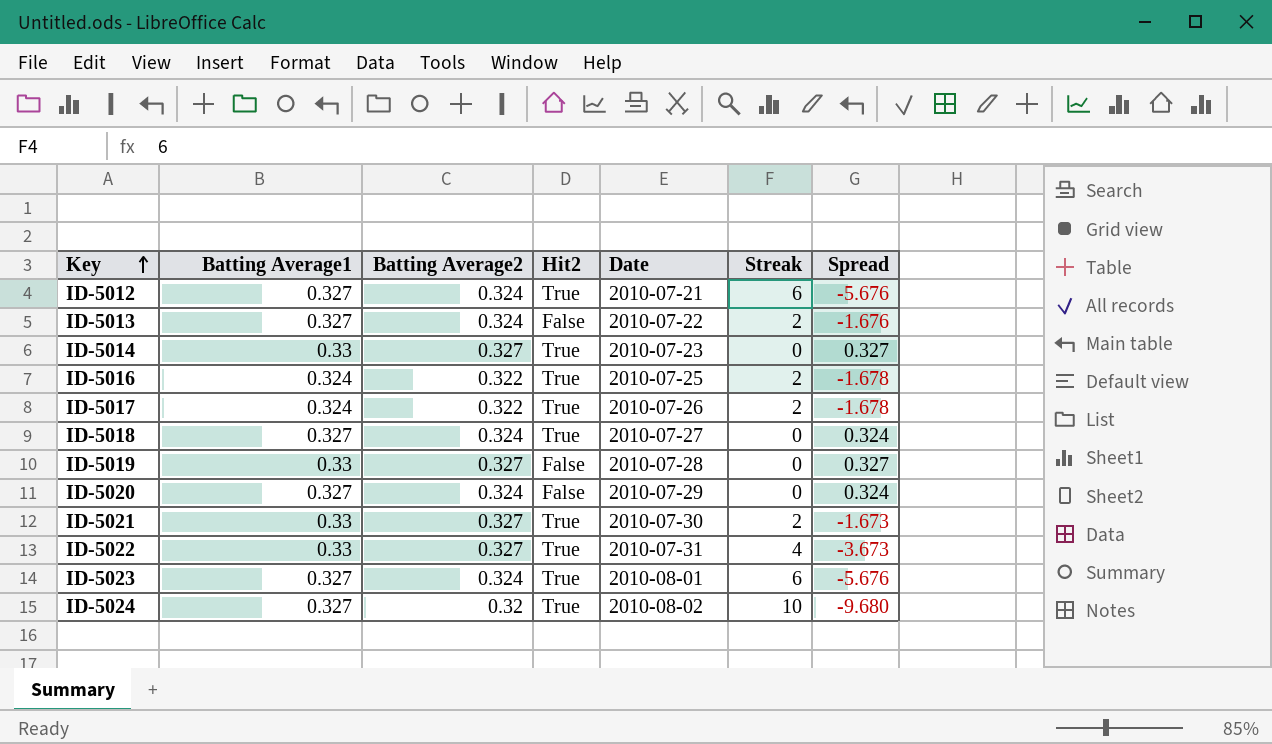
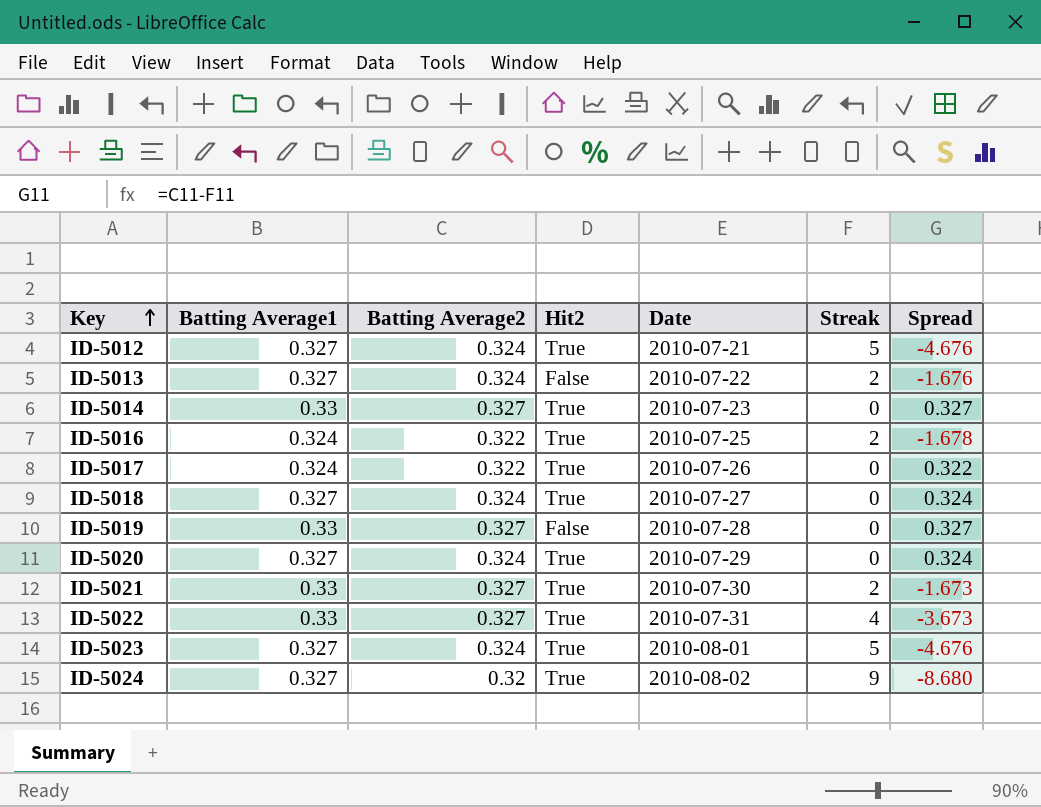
ID-5012 | Streak: 6 -> 5
ID-5012 | Spread: -5.676 -> -4.676
ID-5017 | Streak: 2 -> 0
ID-5017 | Spread: -1.678 -> 0.322
ID-5020 | Hit2: False -> True
ID-5023 | Streak: 6 -> 5
ID-5023 | Spread: -5.676 -> -4.676
ID-5024 | Streak: 10 -> 9
ID-5024 | Spread: -9.680 -> -8.680

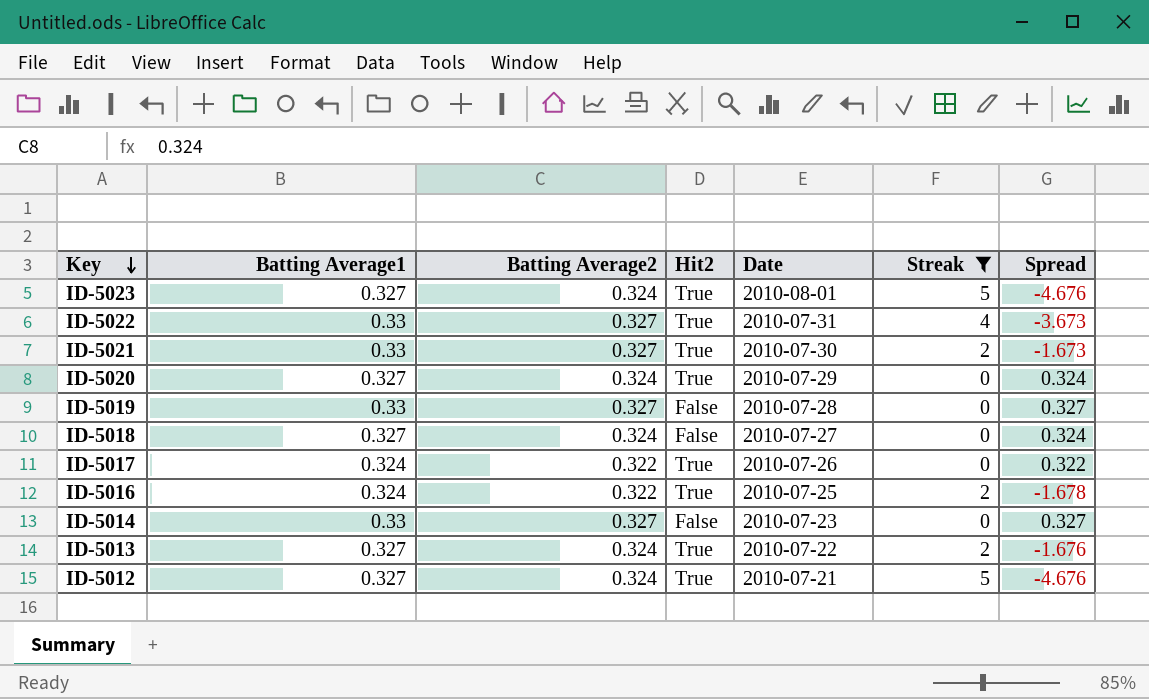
filter: none -> Streak != 9
row order: Key ascending -> Key descending
ID-5018 | Hit2: True -> False
ID-5014 | Hit2: True -> False
ID-5013 | Hit2: False -> True

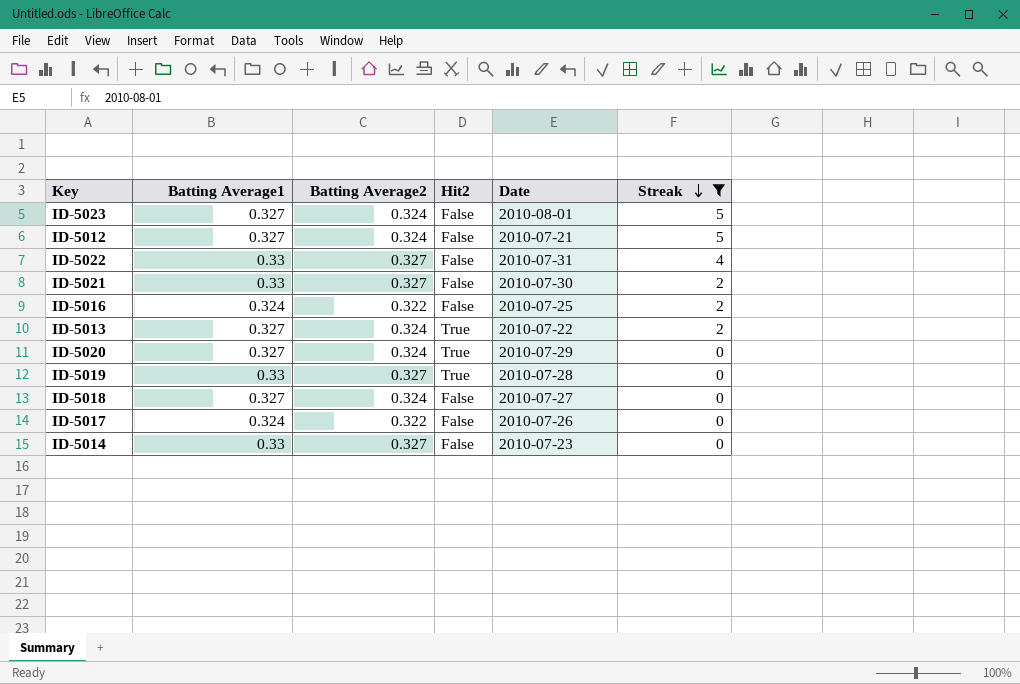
row order: Key descending -> Streak descending
column Spread | formula: [Batting Average2] - [Streak] -> none
ID-5023 | Hit2: True -> False
ID-5012 | Hit2: True -> False
ID-5022 | Hit2: True -> False
ID-5021 | Hit2: True -> False
ID-5016 | Hit2: True -> False
ID-5019 | Hit2: False -> True
ID-5017 | Hit2: True -> False

